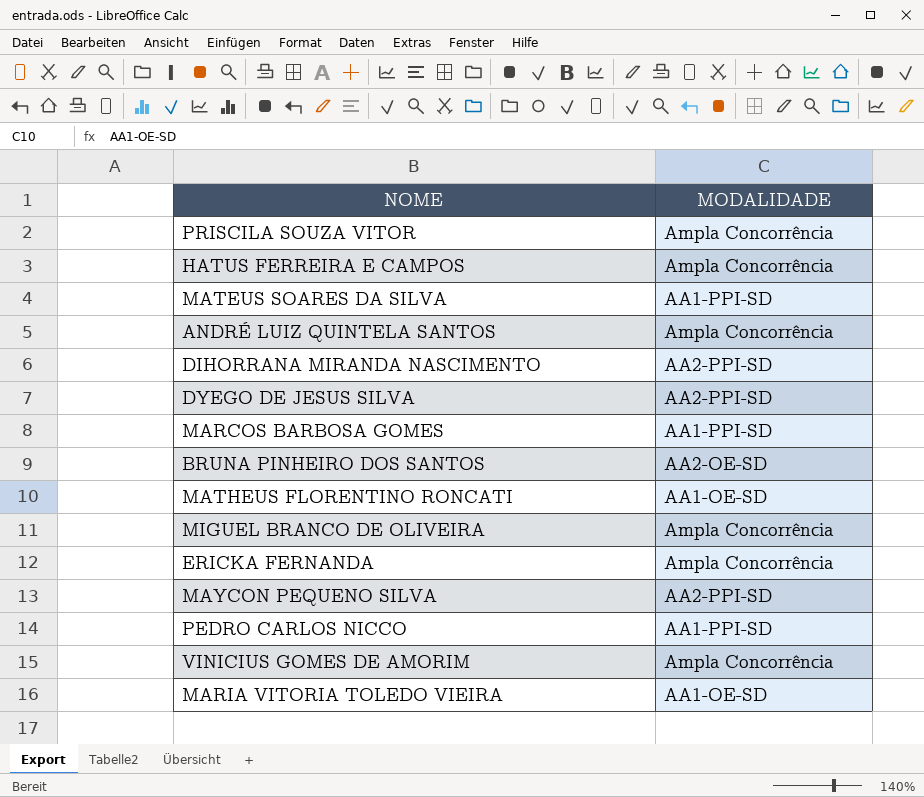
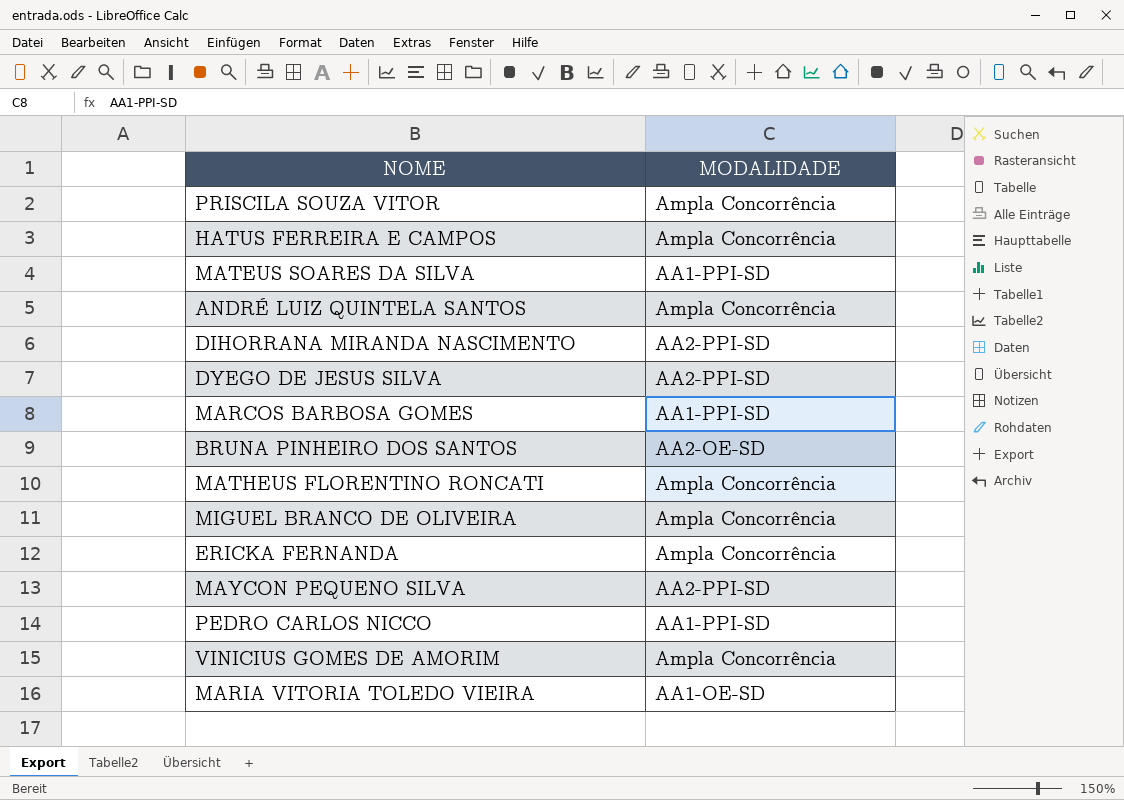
MATHEUS FLORENTINO RONCATI | MODALIDADE: AA1-OE-SD -> Ampla Concorrência

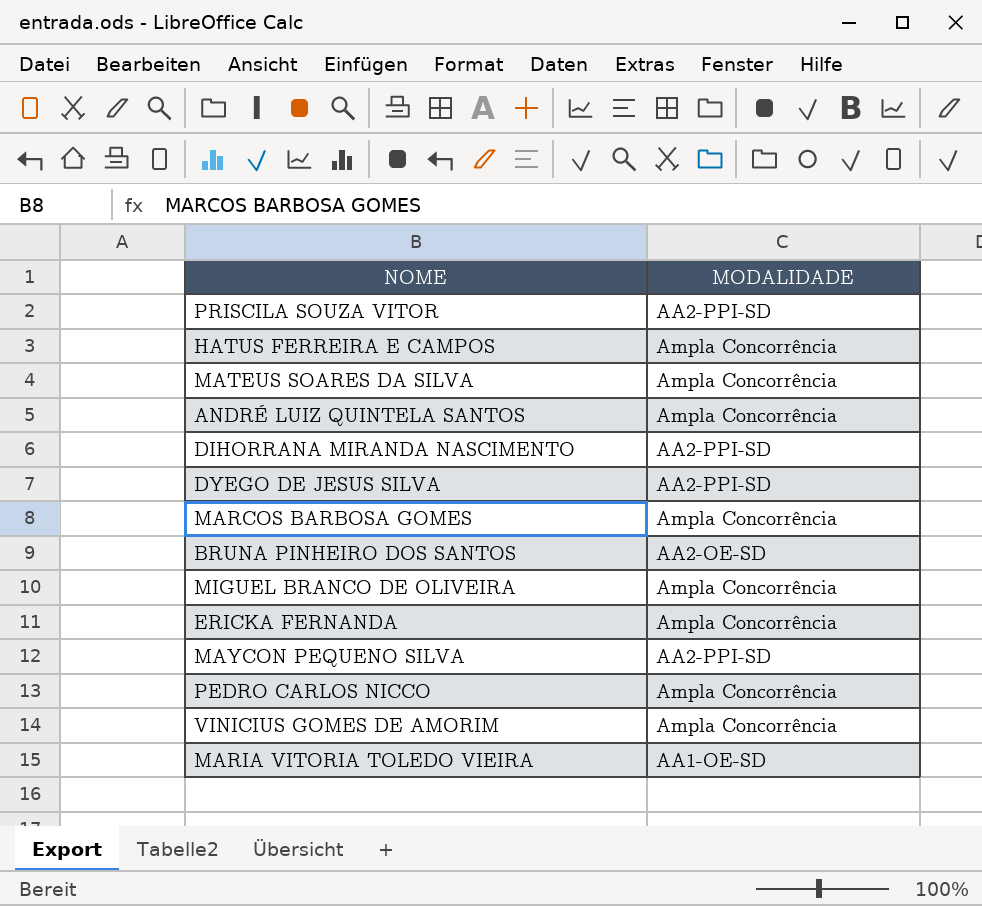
row MATHEUS FLORENTINO RONCATI: Ampla Concorrência -> none
PRISCILA SOUZA VITOR | MODALIDADE: Ampla Concorrência -> AA2-PPI-SD
MATEUS SOARES DA SILVA | MODALIDADE: AA1-PPI-SD -> Ampla Concorrência
MARCOS BARBOSA GOMES | MODALIDADE: AA1-PPI-SD -> Ampla Concorrência
PEDRO CARLOS NICCO | MODALIDADE: AA1-PPI-SD -> Ampla Concorrência

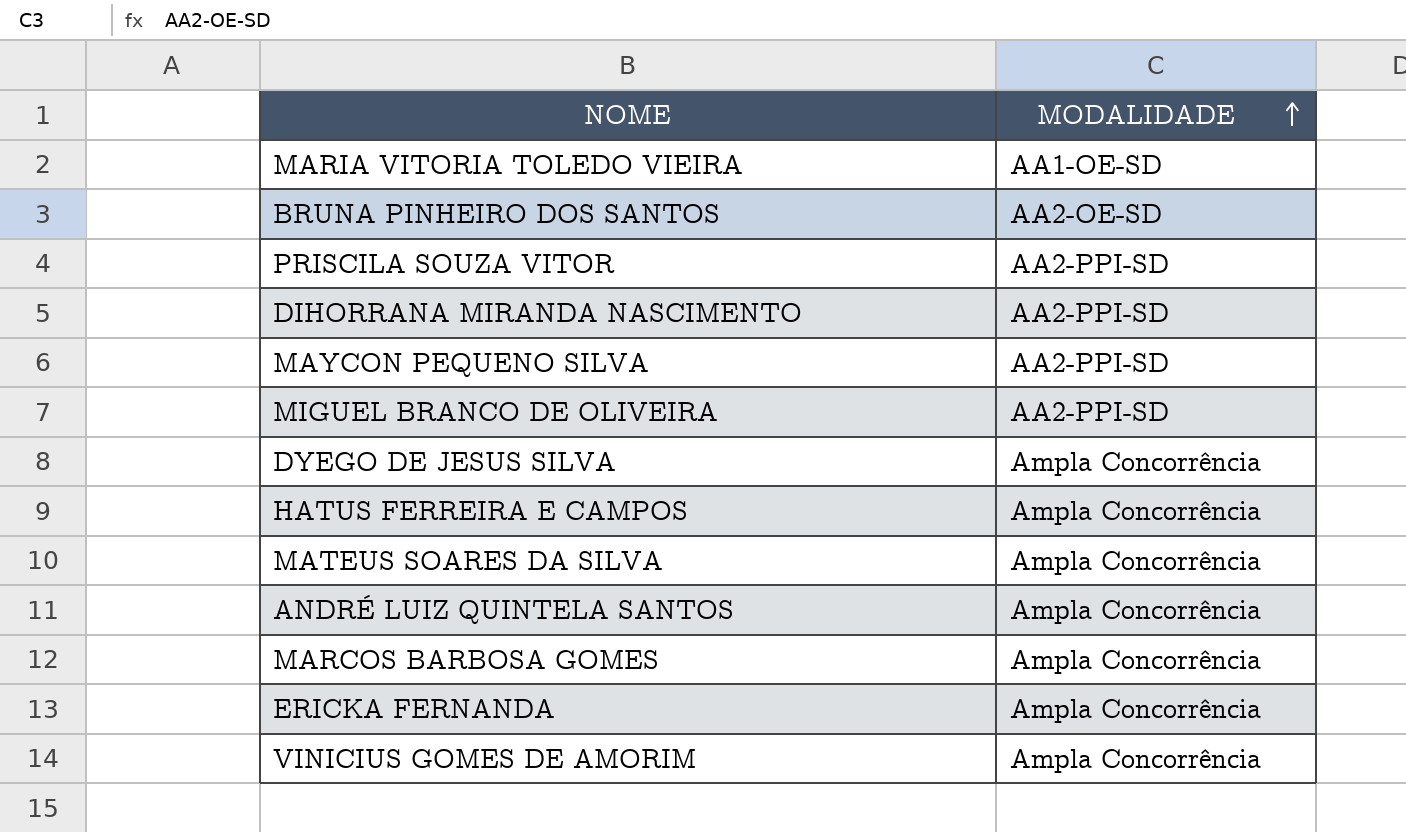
row order: none -> MODALIDADE ascending
row PEDRO CARLOS NICCO: Ampla Concorrência -> none
MIGUEL BRANCO DE OLIVEIRA | MODALIDADE: Ampla Concorrência -> AA2-PPI-SD
DYEGO DE JESUS SILVA | MODALIDADE: AA2-PPI-SD -> Ampla Concorrência

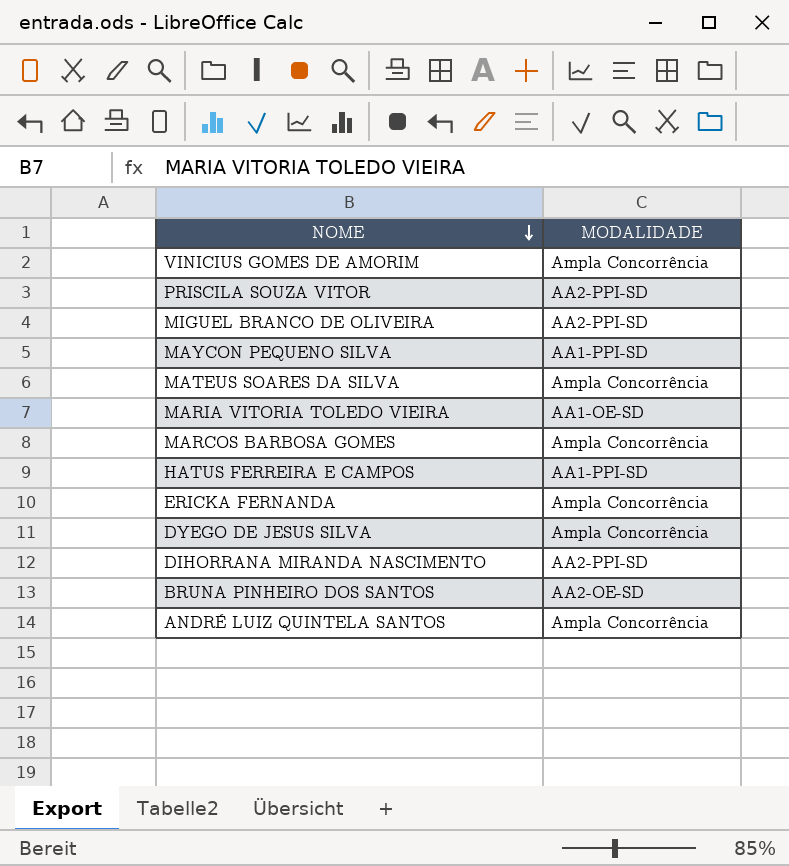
row order: MODALIDADE ascending -> NOME descending
MAYCON PEQUENO SILVA | MODALIDADE: AA2-PPI-SD -> AA1-PPI-SD
HATUS FERREIRA E CAMPOS | MODALIDADE: Ampla Concorrência -> AA1-PPI-SD

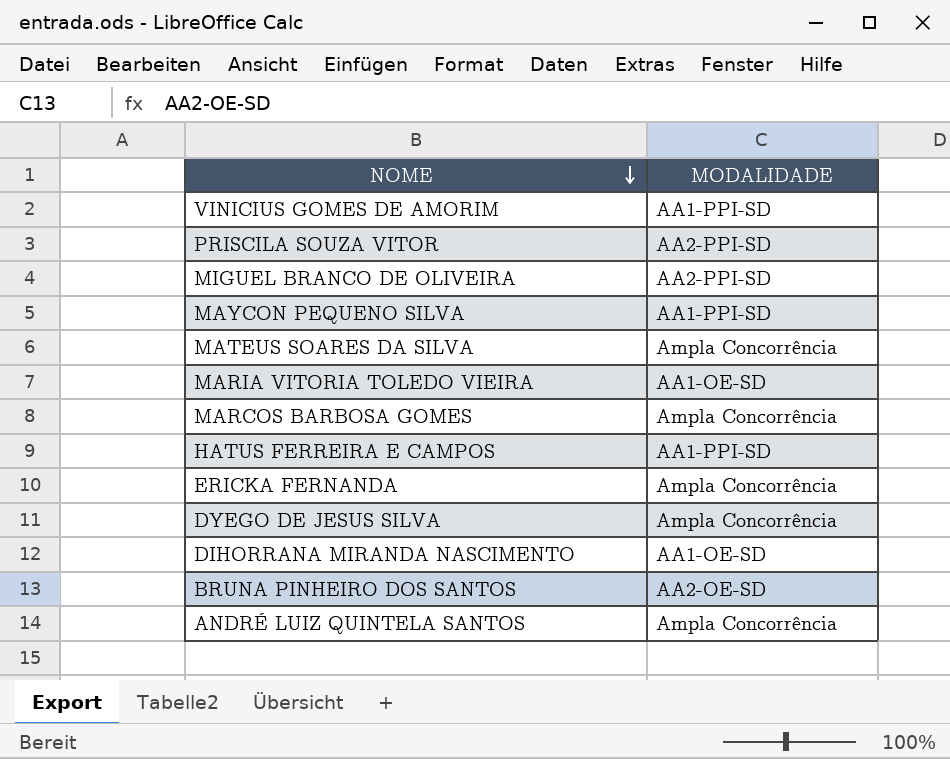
VINICIUS GOMES DE AMORIM | MODALIDADE: Ampla Concorrência -> AA1-PPI-SD
DIHORRANA MIRANDA NASCIMENTO | MODALIDADE: AA2-PPI-SD -> AA1-OE-SD

